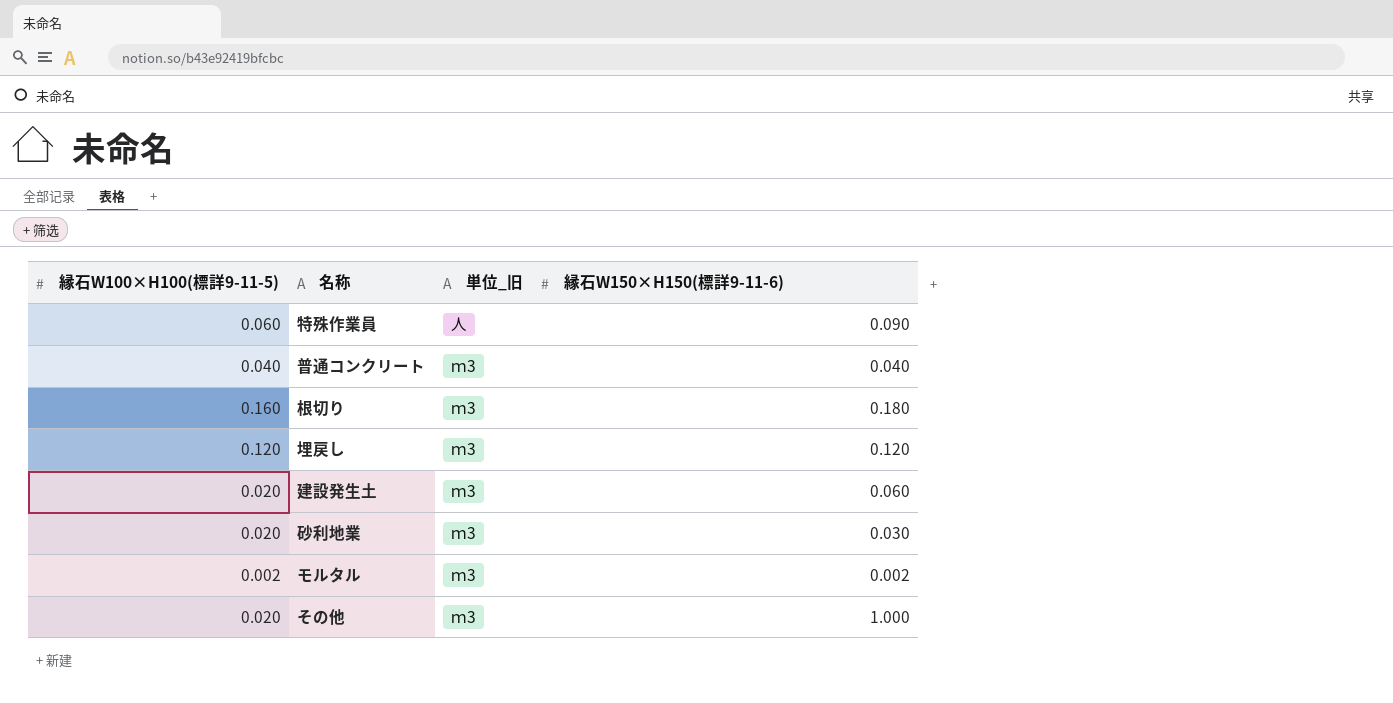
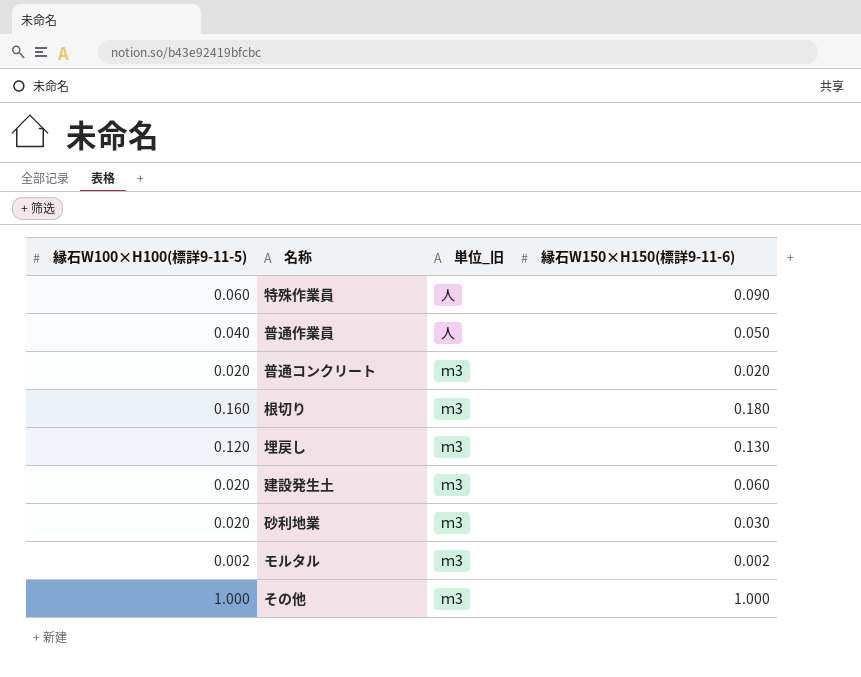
row 普通作業員: none -> 0.040 | 人 | 0.050
普通コンクリート | 縁石W100×H100(標詳9-11-5): 0.040 -> 0.020
普通コンクリート | 縁石W150×H150(標詳9-11-6): 0.040 -> 0.020
埋戻し | 縁石W150×H150(標詳9-11-6): 0.120 -> 0.130
その他 | 縁石W100×H100(標詳9-11-5): 0.020 -> 1.000

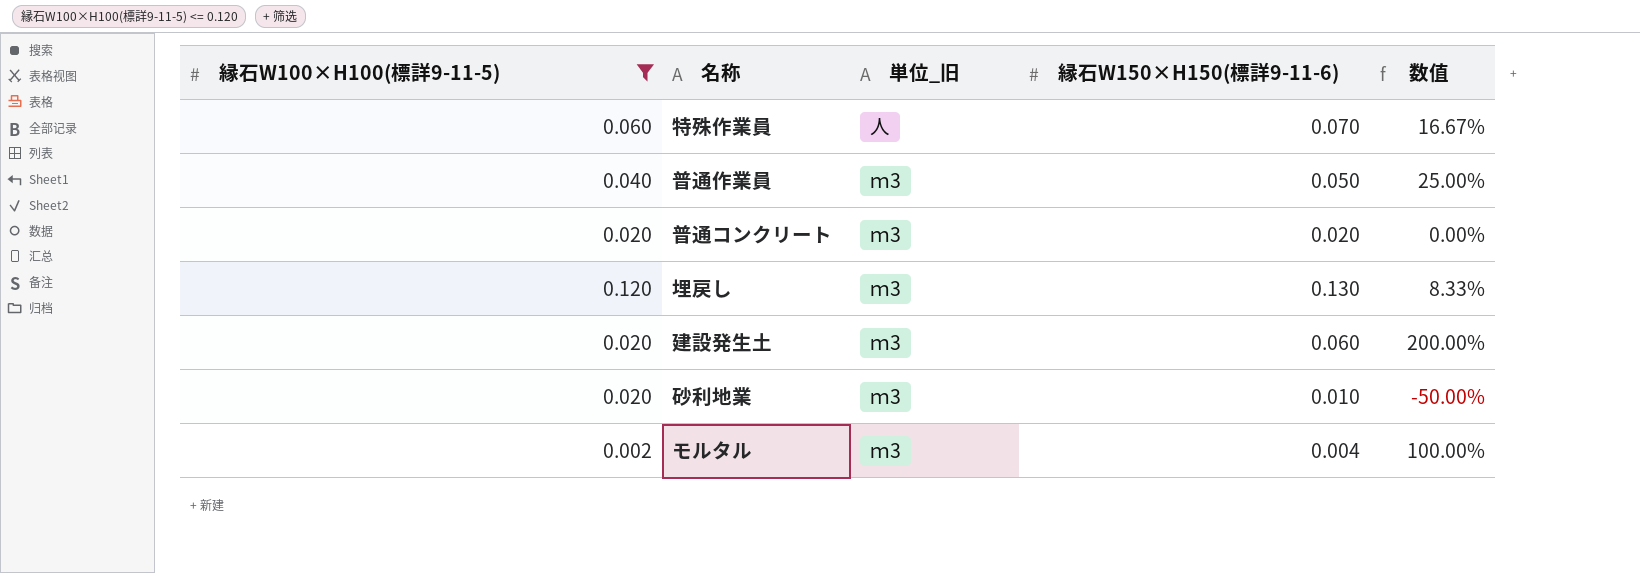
filter: none -> 縁石W100×H100(標詳9-11-5) <= 0.120
column 数值 | formula: none -> ([縁石W150×H150(標詳9-11-6)] - [縁石W100×H100(標詳9-11-5)]) / [縁石W100×H100(標詳9-11-5)]
特殊作業員 | 縁石W150×H150(標詳9-11-6): 0.090 -> 0.070
普通作業員 | 単位_旧: 人 -> ｍ3
砂利地業 | 縁石W150×H150(標詳9-11-6): 0.030 -> 0.010
モルタル | 縁石W150×H150(標詳9-11-6): 0.002 -> 0.004

